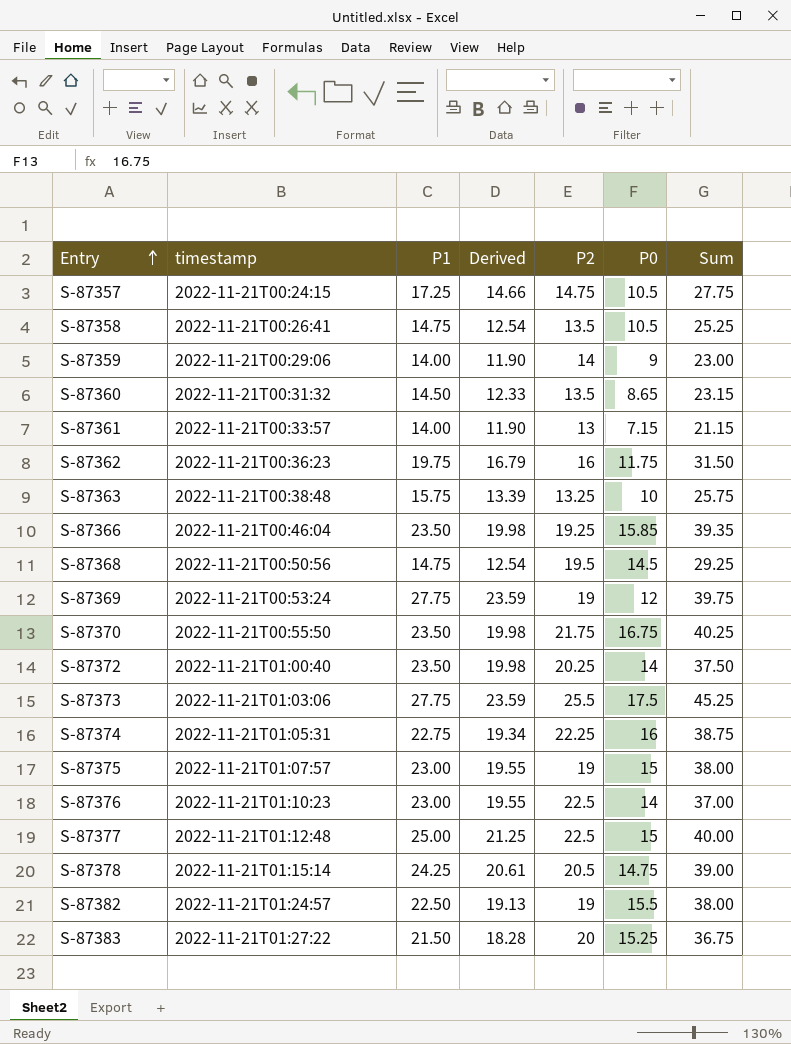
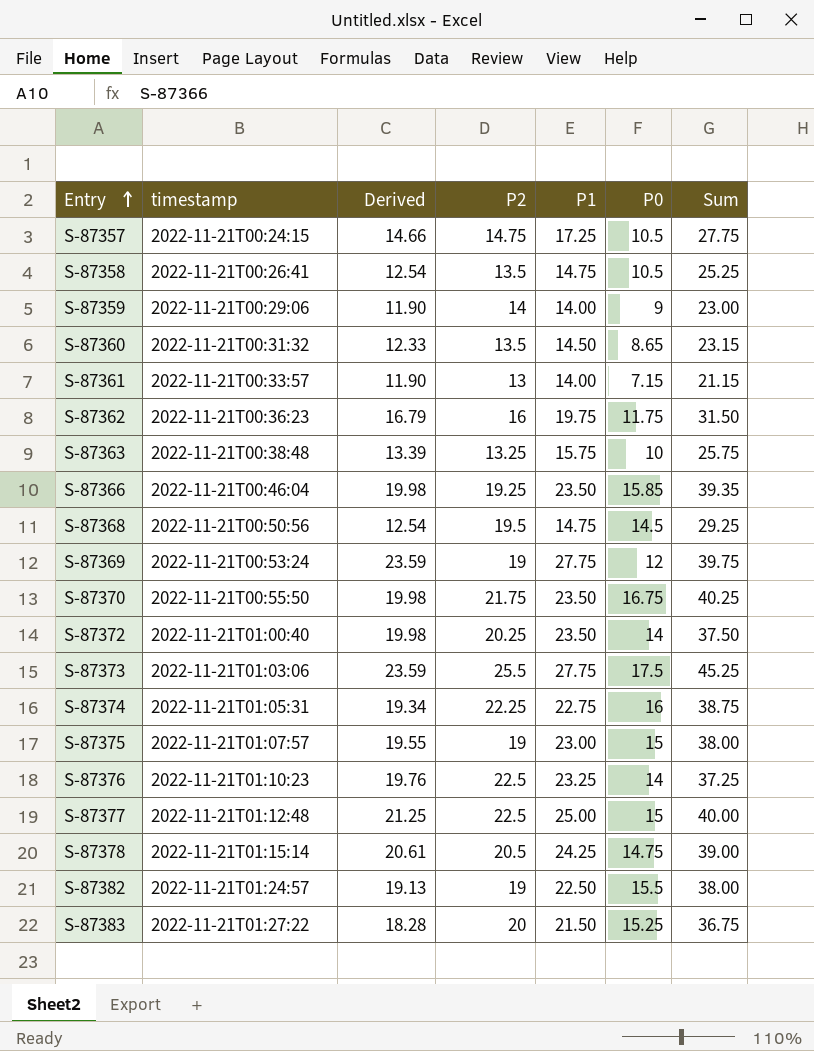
column P1 | position: 3 -> 5
S-87376 | Derived: 19.55 -> 19.76
S-87376 | P1: 23.00 -> 23.25
S-87376 | Sum: 37.00 -> 37.25

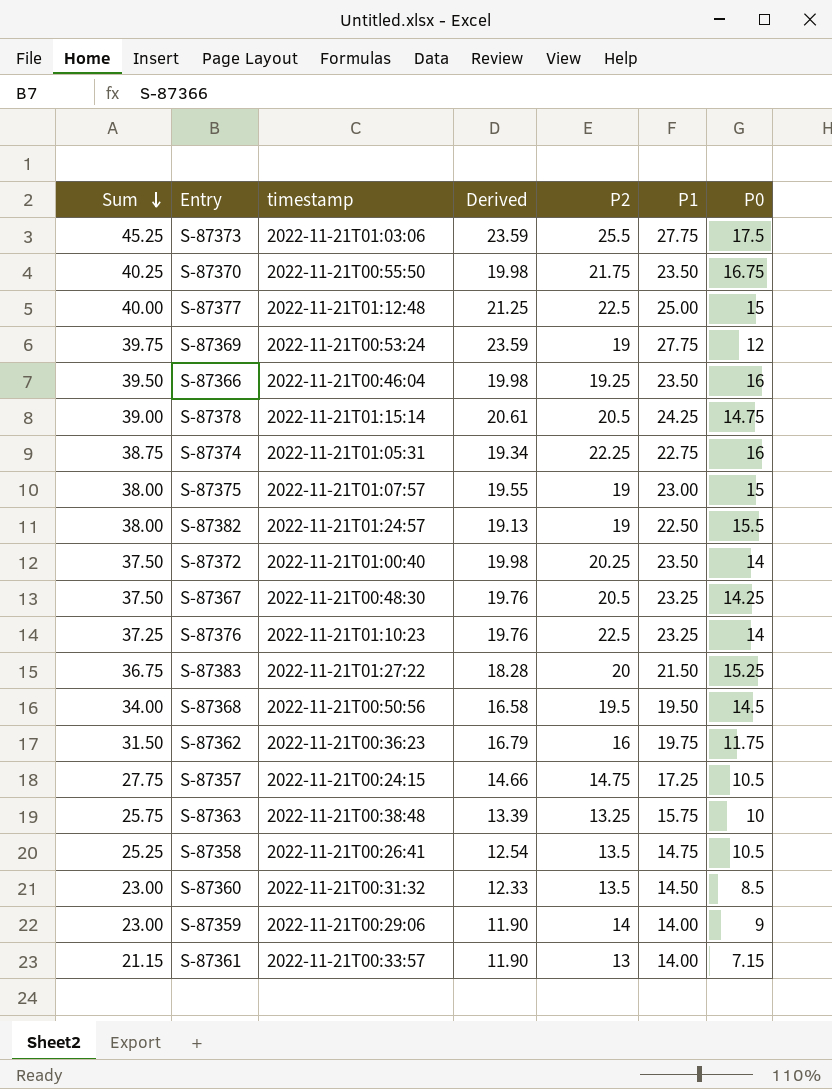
row order: Entry ascending -> Sum descending
column Sum | position: 7 -> 1
S-87366 | Sum: 39.35 -> 39.50
S-87366 | P0: 15.85 -> 16
row S-87367: none -> 37.50 | 2022-11-21T00:48:30 | 19.76 | 20.5 | 23.25 | 14.25
S-87368 | Sum: 29.25 -> 34.00
S-87368 | Derived: 12.54 -> 16.58
S-87368 | P1: 14.75 -> 19.50
S-87360 | Sum: 23.15 -> 23.00
S-87360 | P0: 8.65 -> 8.5

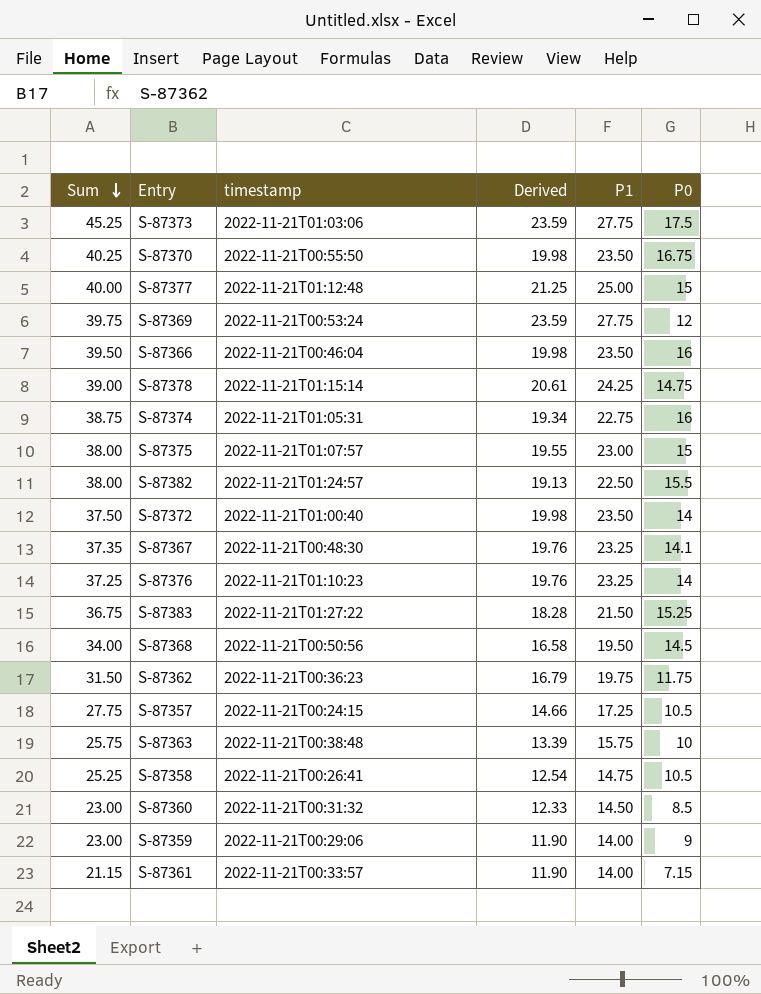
column P2 | position: 5 -> none
S-87367 | Sum: 37.50 -> 37.35
S-87367 | P0: 14.25 -> 14.1

